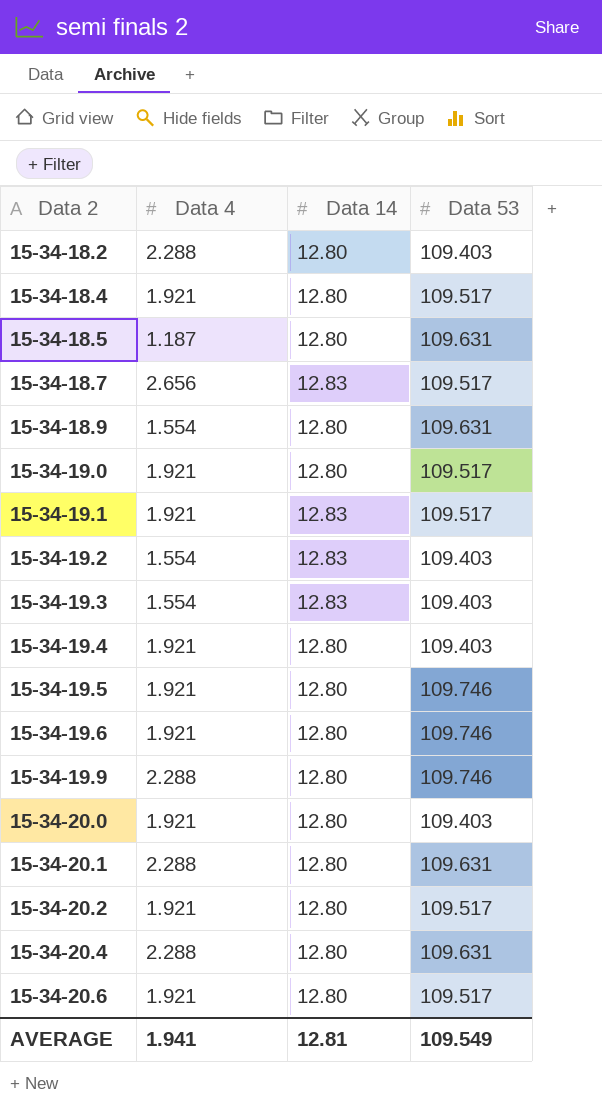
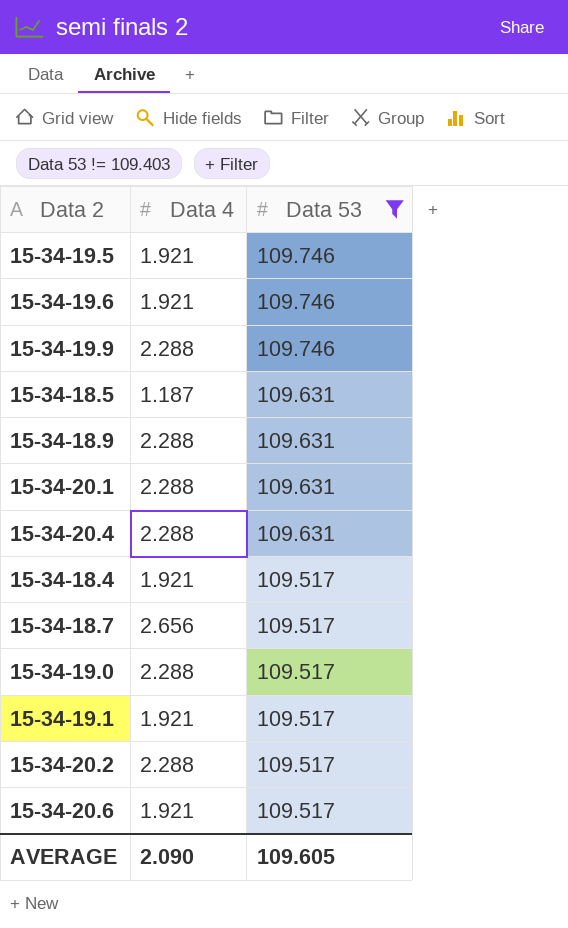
filter: none -> Data 53 != 109.403
row order: Data 2 ascending -> Data 53 descending
column Data 14 | position: 3 -> none
15-34-18.9 | Data 4: 1.554 -> 2.288
15-34-19.0 | Data 4: 1.921 -> 2.288
15-34-20.2 | Data 4: 1.921 -> 2.288
AVERAGE | Data 4: 1.941 -> 2.090
AVERAGE | Data 53: 109.549 -> 109.605

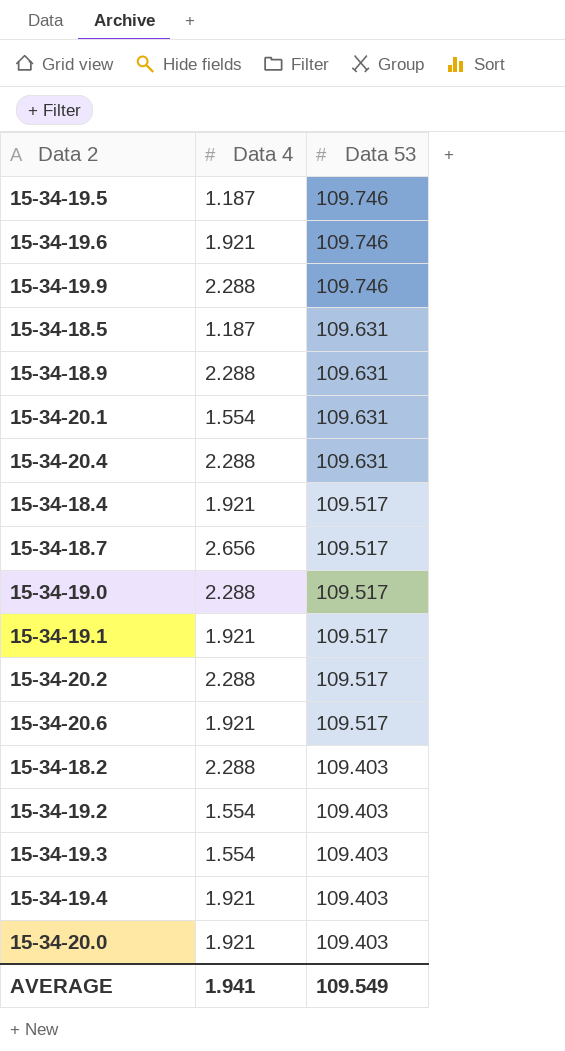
filter: Data 53 != 109.403 -> none
15-34-19.5 | Data 4: 1.921 -> 1.187
15-34-20.1 | Data 4: 2.288 -> 1.554
AVERAGE | Data 4: 2.090 -> 1.941
AVERAGE | Data 53: 109.605 -> 109.549

